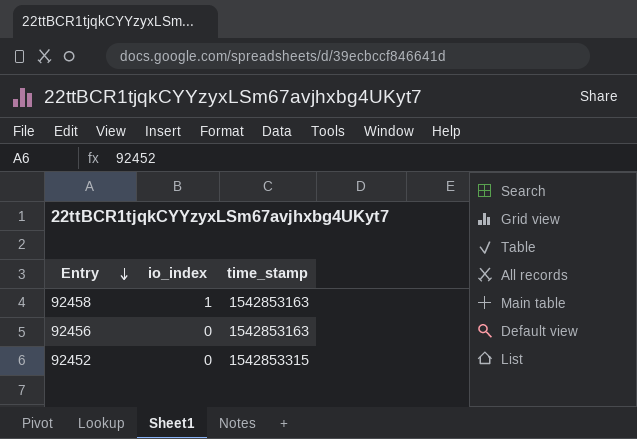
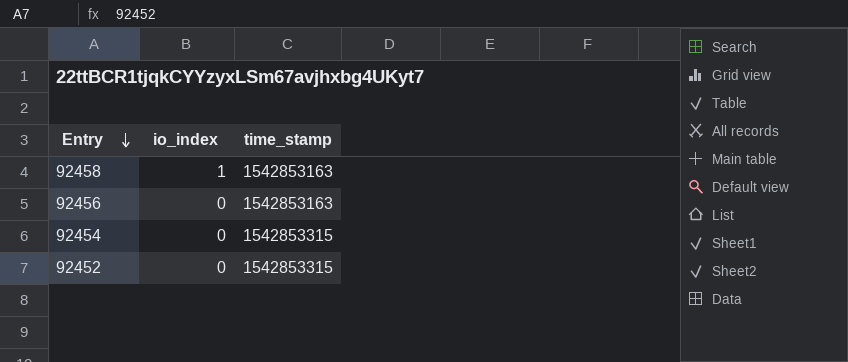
row 92454: none -> 0 | 1542853315

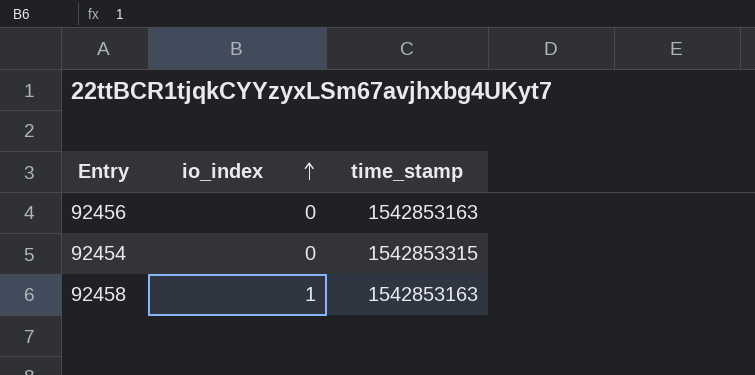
row order: Entry descending -> io_index ascending
row 92452: 0 | 1542853315 -> none

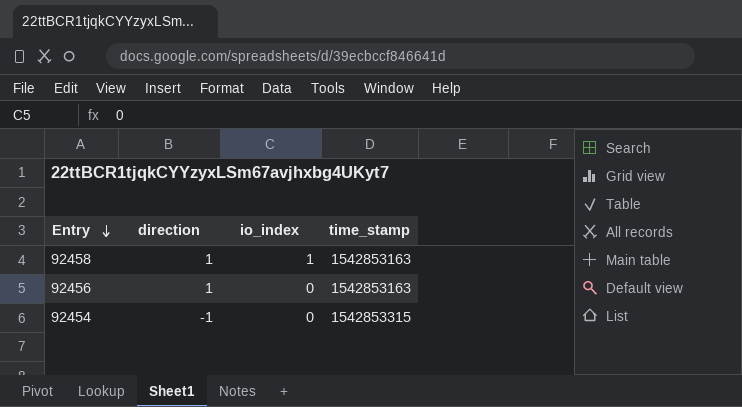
row order: io_index ascending -> Entry descending
column direction | position: none -> 2

